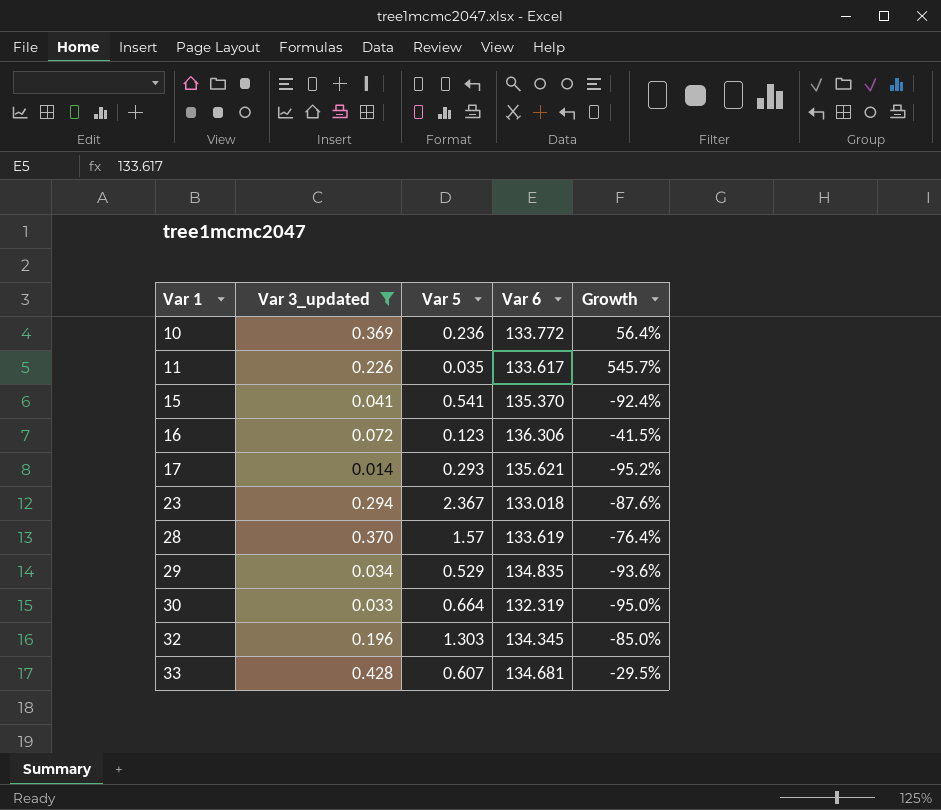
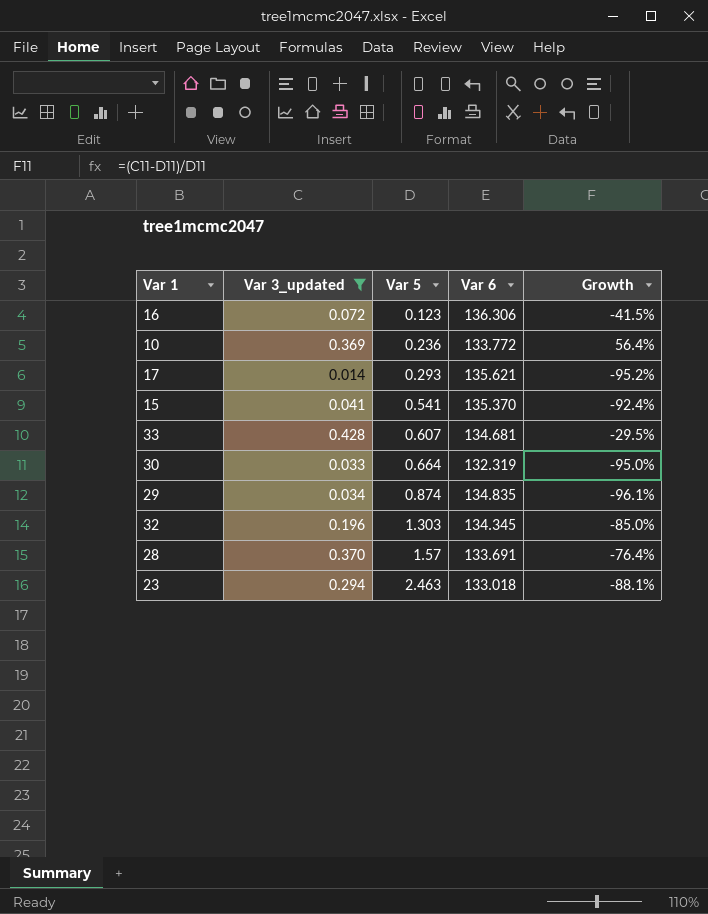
row order: Var 1 ascending -> Var 5 ascending
row 11: 0.226 | 0.035 | 133.617 | 545.7% -> none
29 | Var 5: 0.529 -> 0.874
29 | Growth: -93.6% -> -96.1%
28 | Var 6: 133.619 -> 133.691
23 | Var 5: 2.367 -> 2.463
23 | Growth: -87.6% -> -88.1%

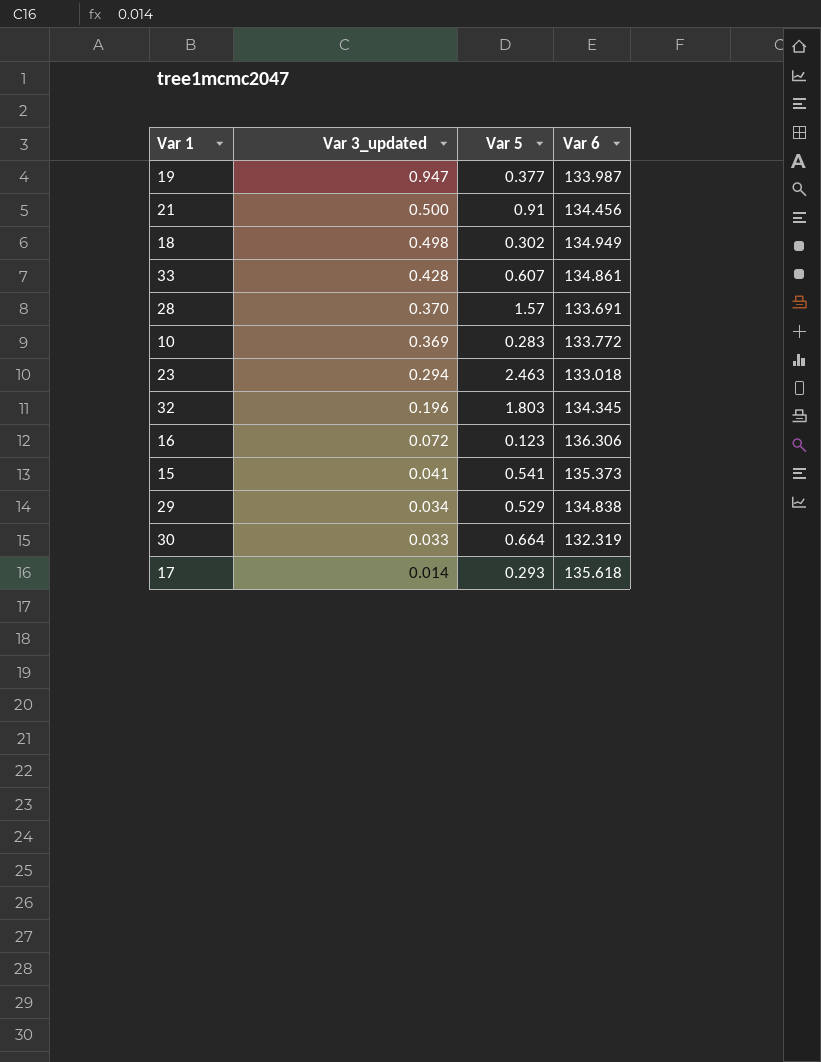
filter: Var 3_updated <= 0.428 -> none
row order: Var 5 ascending -> Var 3_updated descending
column Growth | formula: ([Var 3_updated] - [Var 5]) / [Var 5] -> none
33 | Var 6: 134.681 -> 134.861
10 | Var 5: 0.236 -> 0.283
32 | Var 5: 1.303 -> 1.803
15 | Var 6: 135.370 -> 135.373
29 | Var 5: 0.874 -> 0.529
29 | Var 6: 134.835 -> 134.838
17 | Var 6: 135.621 -> 135.618

